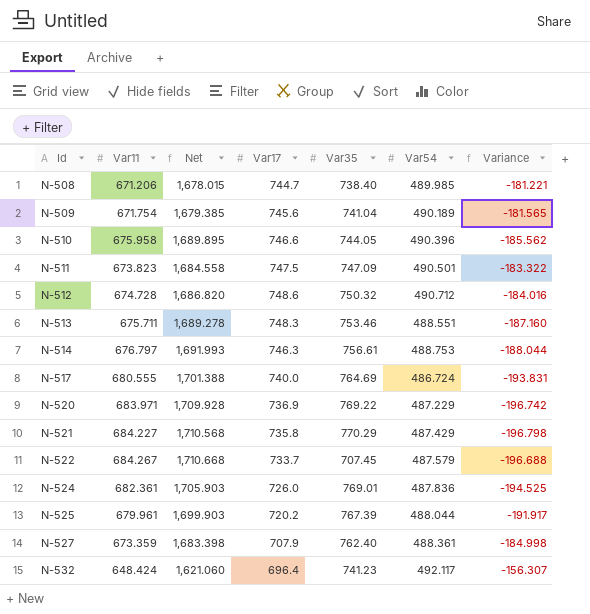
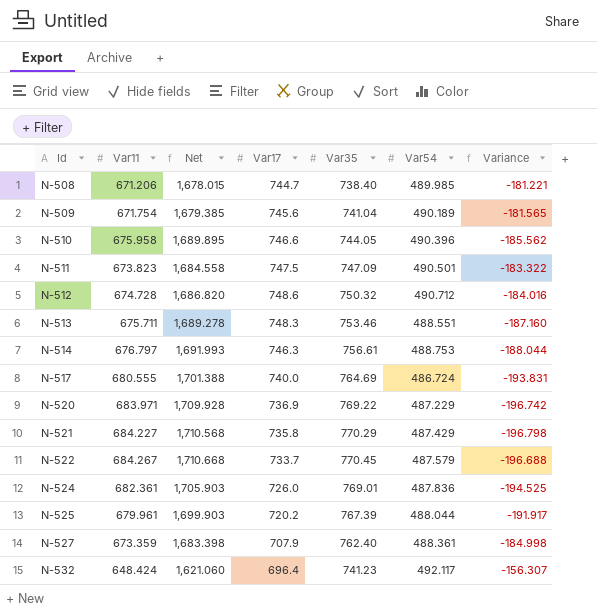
N-522 | Var35: 707.45 -> 770.45

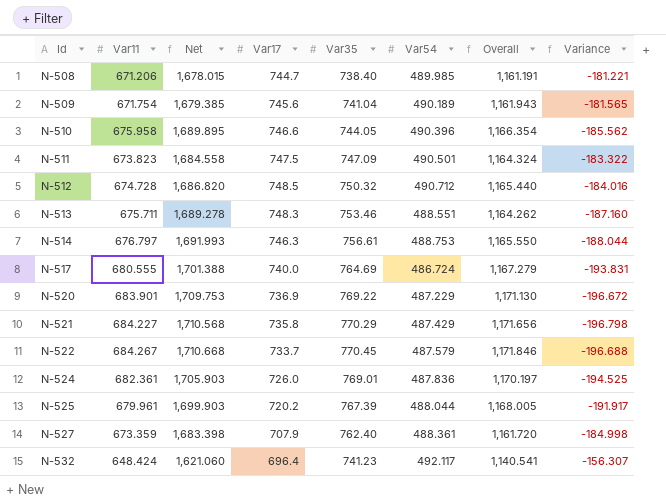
column Overall | formula: none -> [Var11] + [Var54]
N-512 | Var17: 748.6 -> 748.5
N-520 | Var11: 683.971 -> 683.901
N-520 | Net: 1,709.928 -> 1,709.753
N-520 | Variance: -196.742 -> -196.672

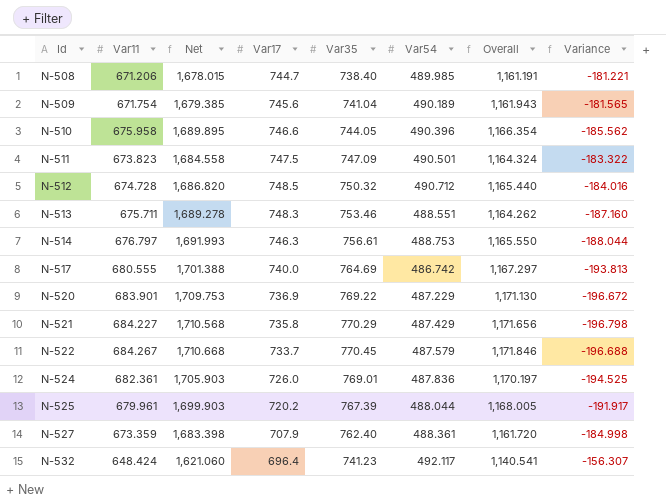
N-517 | Var54: 486.724 -> 486.742
N-517 | Overall: 1,167.279 -> 1,167.297
N-517 | Variance: -193.831 -> -193.813

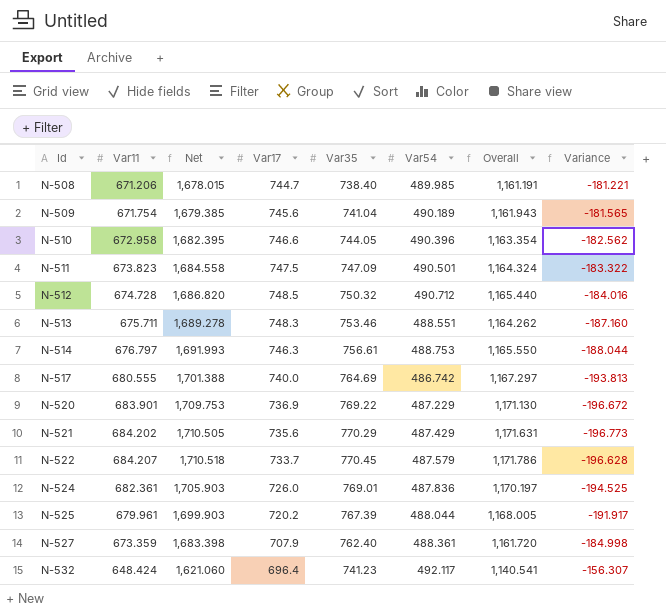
N-510 | Var11: 675.958 -> 672.958
N-510 | Net: 1,689.895 -> 1,682.395
N-510 | Overall: 1,166.354 -> 1,163.354
N-510 | Variance: -185.562 -> -182.562
N-521 | Var11: 684.227 -> 684.202
N-521 | Net: 1,710.568 -> 1,710.505
N-521 | Var17: 735.8 -> 735.6
N-521 | Overall: 1,171.656 -> 1,171.631
N-521 | Variance: -196.798 -> -196.773
N-522 | Var11: 684.267 -> 684.207
N-522 | Net: 1,710.668 -> 1,710.518
N-522 | Overall: 1,171.846 -> 1,171.786
N-522 | Variance: -196.688 -> -196.628

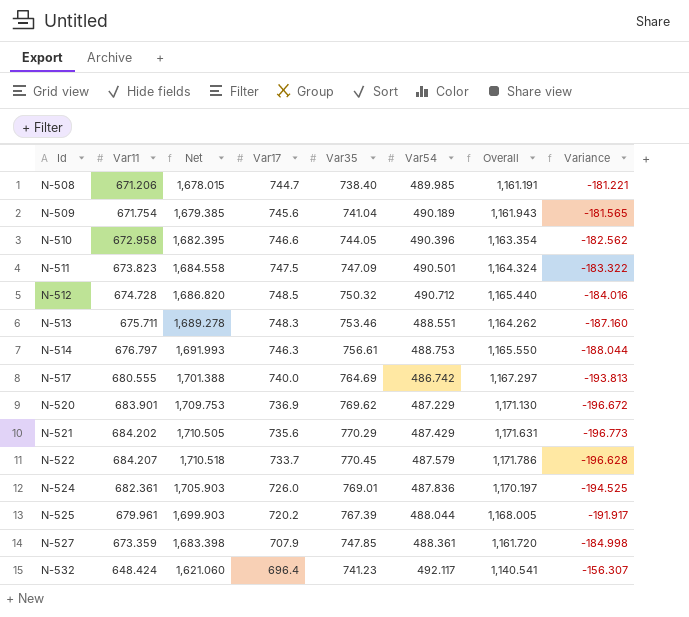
N-520 | Var35: 769.22 -> 769.62
N-527 | Var35: 762.40 -> 747.85

